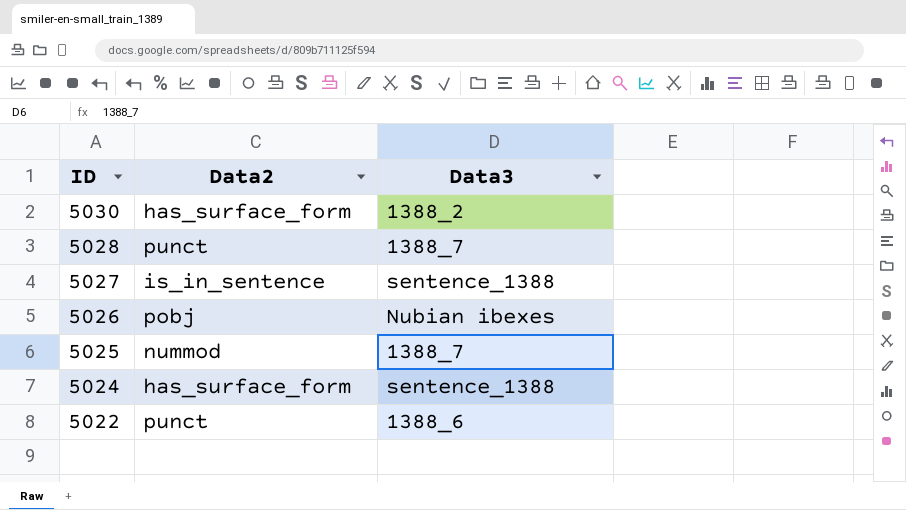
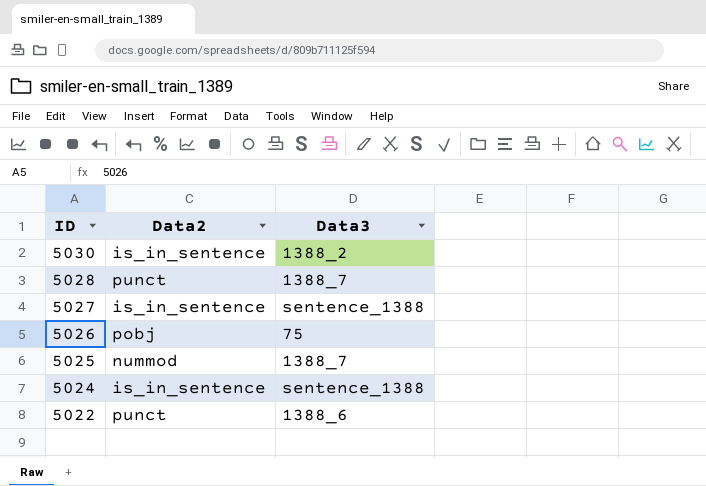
5030 | Data2: has_surface_form -> is_in_sentence
5026 | Data3: Nubian ibexes -> 75
5024 | Data2: has_surface_form -> is_in_sentence

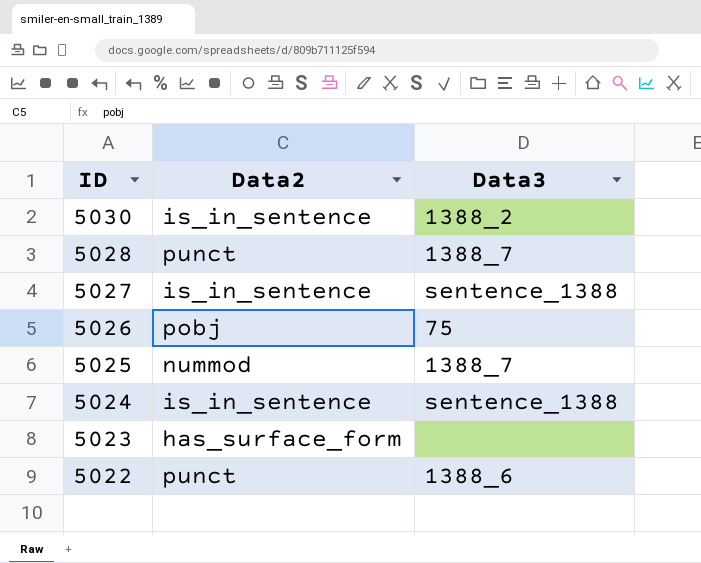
row 5023: none -> has_surface_form | none

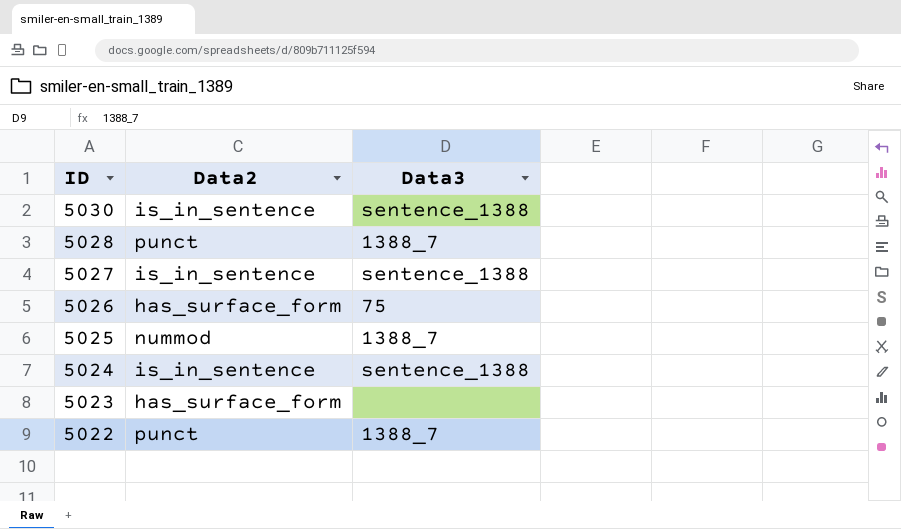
5030 | Data3: 1388_2 -> sentence_1388
5026 | Data2: pobj -> has_surface_form
5022 | Data3: 1388_6 -> 1388_7

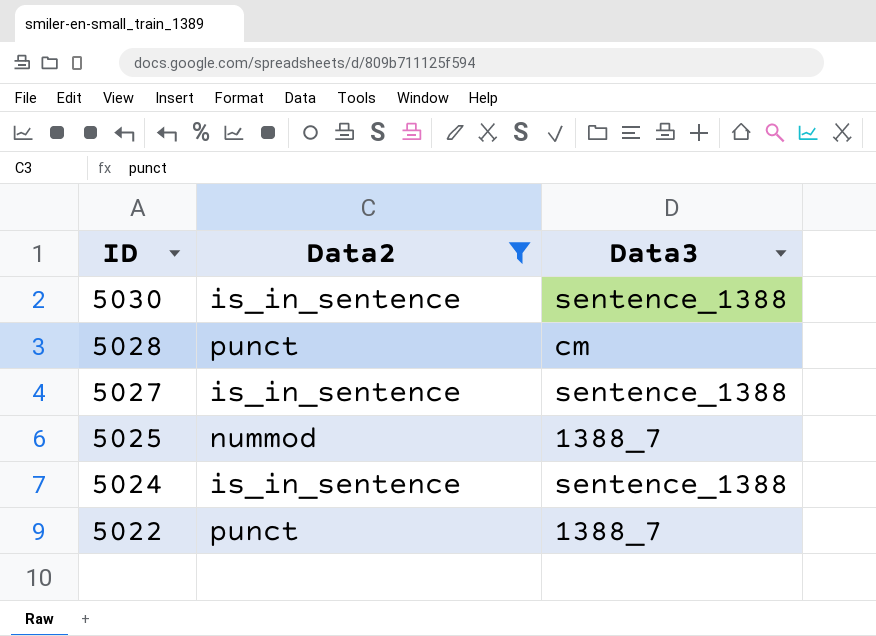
filter: none -> Data2 != has_surface_form
5028 | Data3: 1388_7 -> cm

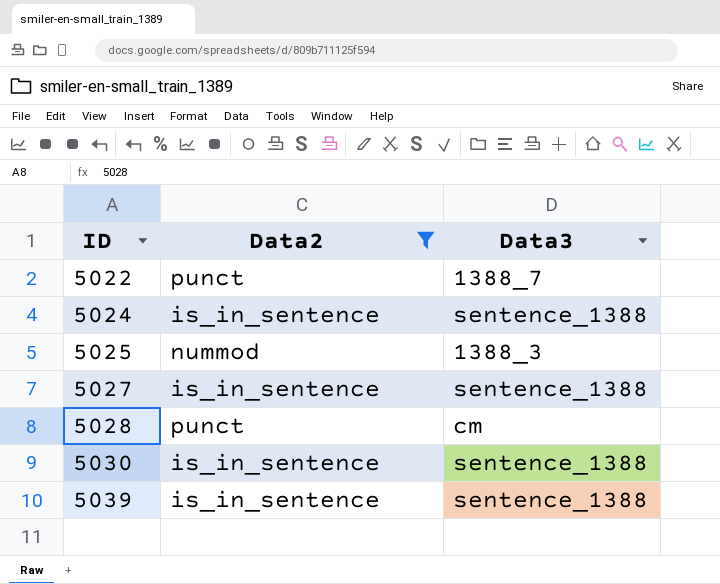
row order: ID descending -> ID ascending
5025 | Data3: 1388_7 -> 1388_3
row 5039: none -> is_in_sentence | sentence_1388

